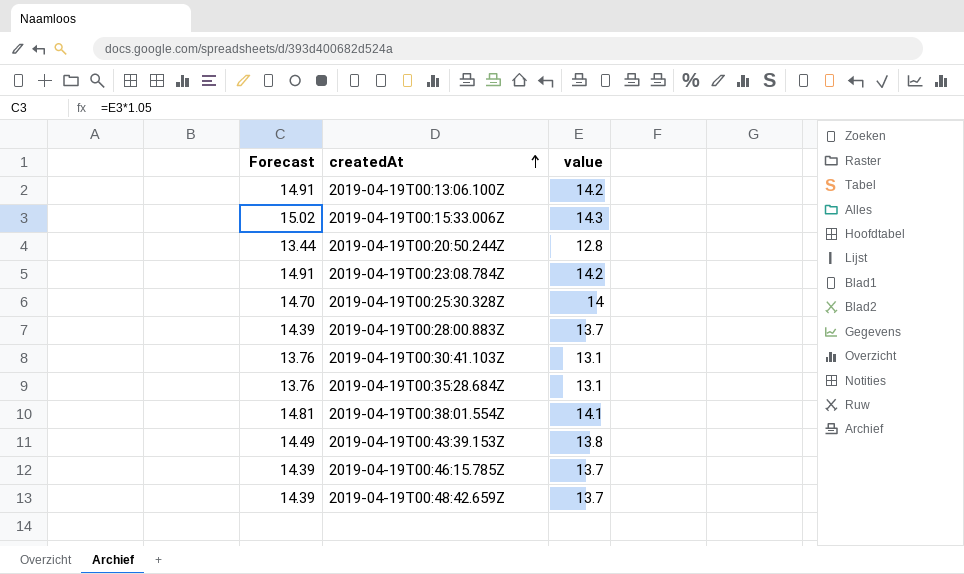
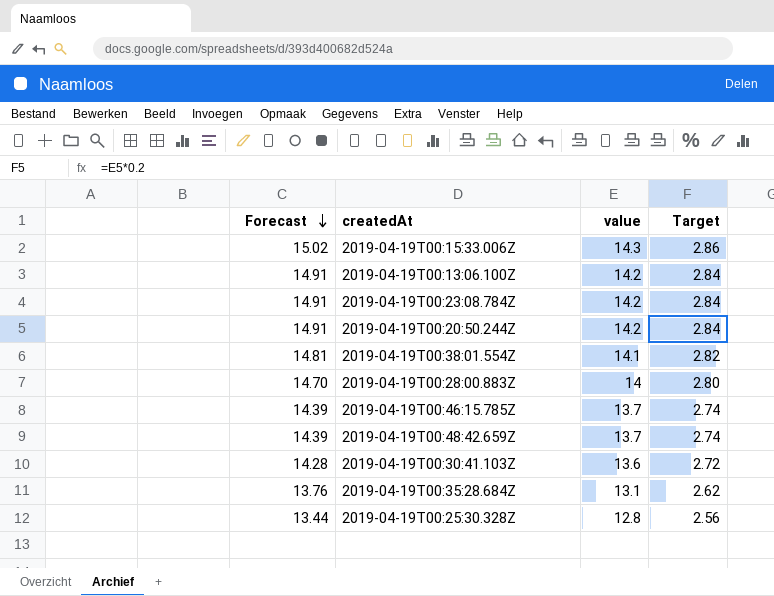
row order: createdAt ascending -> Forecast descending
column Target | formula: none -> [value] * 0.2
row 2019-04-19T00:43:39.153Z: 14.49 | 13.8 -> none
2019-04-19T00:20:50.244Z | Forecast: 13.44 -> 14.91
2019-04-19T00:20:50.244Z | value: 12.8 -> 14.2
2019-04-19T00:28:00.883Z | Forecast: 14.39 -> 14.70
2019-04-19T00:28:00.883Z | value: 13.7 -> 14
2019-04-19T00:30:41.103Z | Forecast: 13.76 -> 14.28
2019-04-19T00:30:41.103Z | value: 13.1 -> 13.6
2019-04-19T00:25:30.328Z | Forecast: 14.70 -> 13.44
2019-04-19T00:25:30.328Z | value: 14 -> 12.8

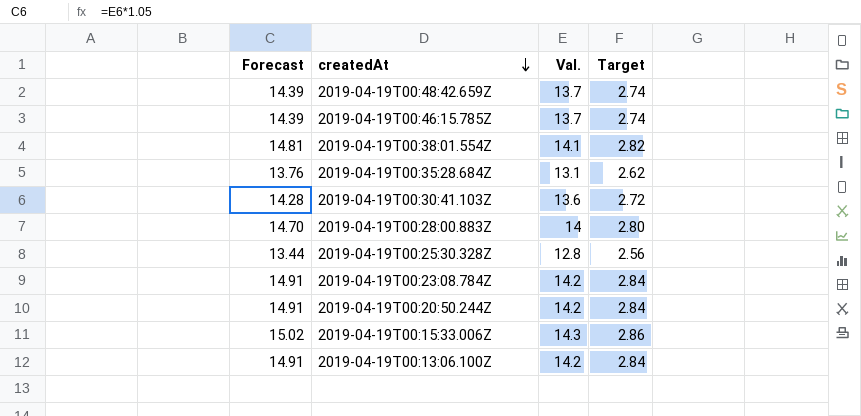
row order: Forecast descending -> createdAt descending
column name: value -> Val.

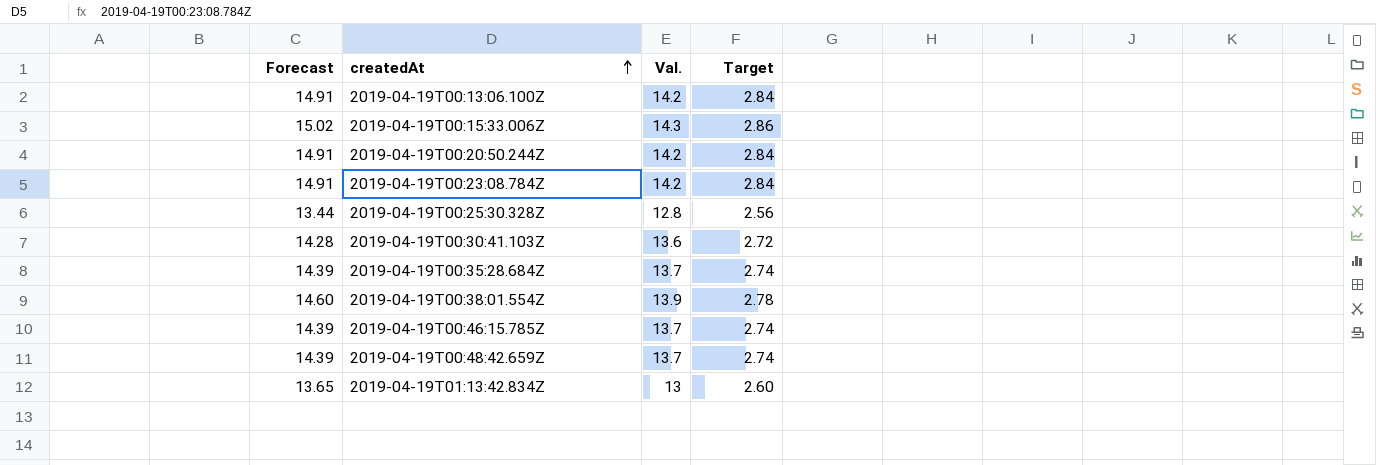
row order: createdAt descending -> createdAt ascending
row 2019-04-19T00:28:00.883Z: 14.70 | 14 | 2.80 -> none
2019-04-19T00:35:28.684Z | Forecast: 13.76 -> 14.39
2019-04-19T00:35:28.684Z | Val.: 13.1 -> 13.7
2019-04-19T00:35:28.684Z | Target: 2.62 -> 2.74
2019-04-19T00:38:01.554Z | Forecast: 14.81 -> 14.60
2019-04-19T00:38:01.554Z | Val.: 14.1 -> 13.9
2019-04-19T00:38:01.554Z | Target: 2.82 -> 2.78
row 2019-04-19T01:13:42.834Z: none -> 13.65 | 13 | 2.60

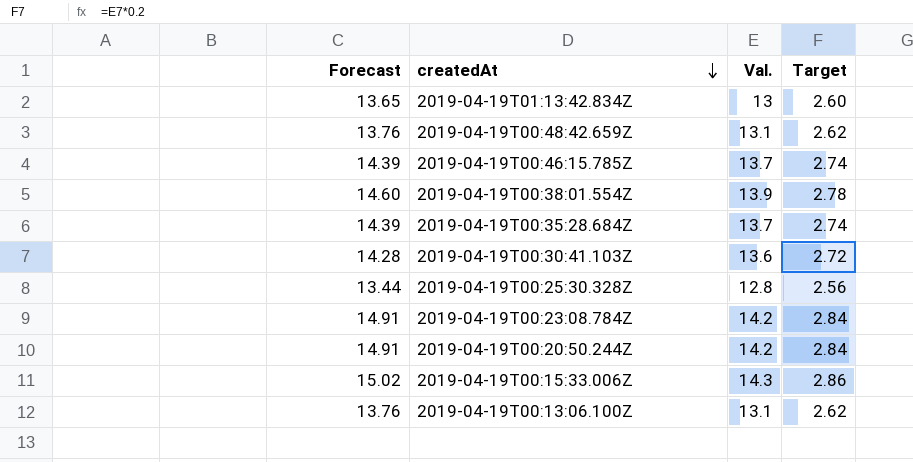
row order: createdAt ascending -> createdAt descending
2019-04-19T00:48:42.659Z | Forecast: 14.39 -> 13.76
2019-04-19T00:48:42.659Z | Val.: 13.7 -> 13.1
2019-04-19T00:48:42.659Z | Target: 2.74 -> 2.62
2019-04-19T00:13:06.100Z | Forecast: 14.91 -> 13.76
2019-04-19T00:13:06.100Z | Val.: 14.2 -> 13.1
2019-04-19T00:13:06.100Z | Target: 2.84 -> 2.62

